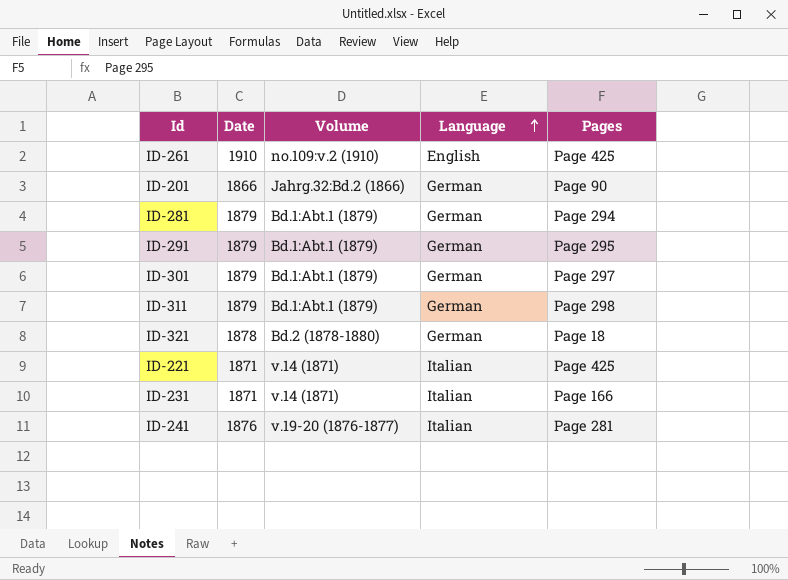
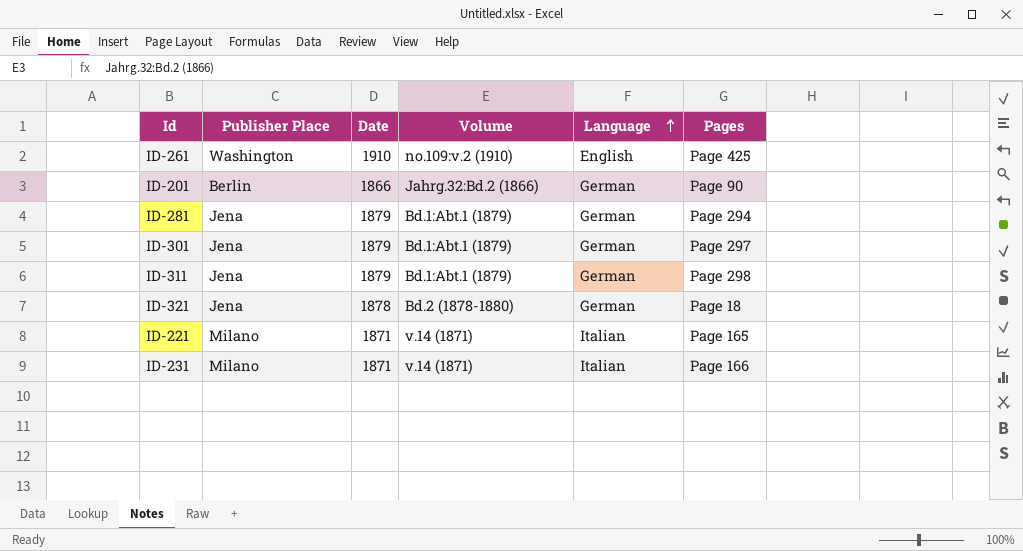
column Publisher Place | position: none -> 2
row ID-291: 1879 | Bd.1:Abt.1 (1879) | German | Page 295 -> none
row ID-241: 1876 | v.19-20 (1876-1877) | Italian | Page 281 -> none
ID-221 | Pages: Page 425 -> Page 165

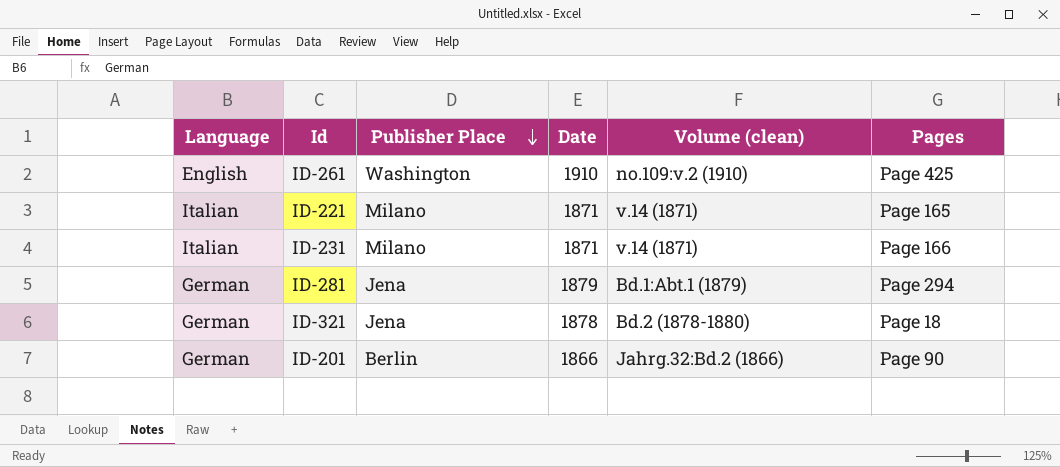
row order: Language ascending -> Publisher Place descending
column Language | position: 5 -> 1
column name: Volume -> Volume (clean)
row ID-301: Jena | 1879 | Bd.1:Abt.1 (1879) | German | Page 297 -> none
row ID-311: Jena | 1879 | Bd.1:Abt.1 (1879) | German | Page 298 -> none

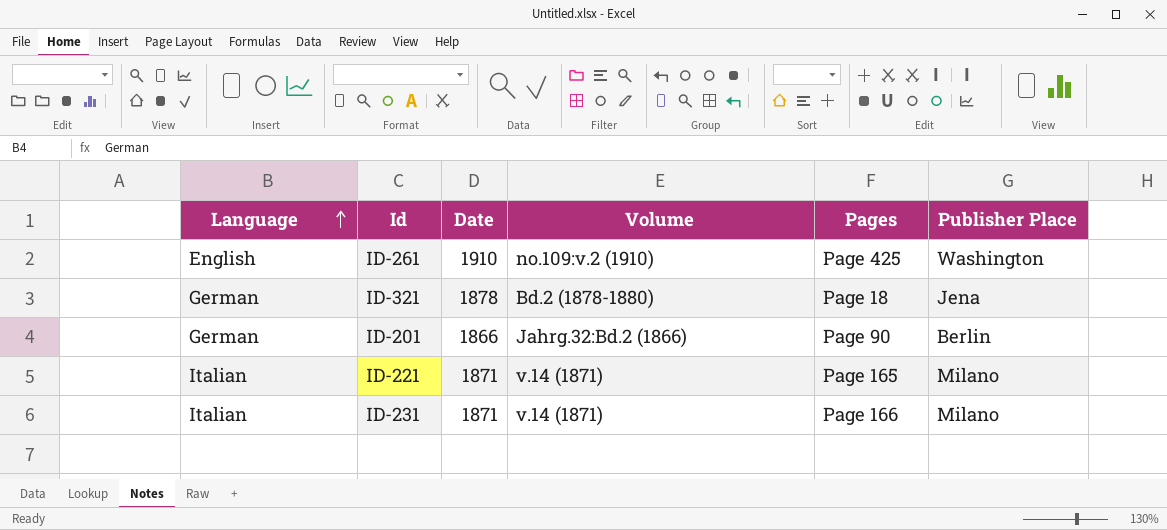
row order: Publisher Place descending -> Language ascending
column name: Volume (clean) -> Volume
column Publisher Place | position: 3 -> 6
row ID-281: German | Jena | 1879 | Bd.1:Abt.1 (1879) | Page 294 -> none

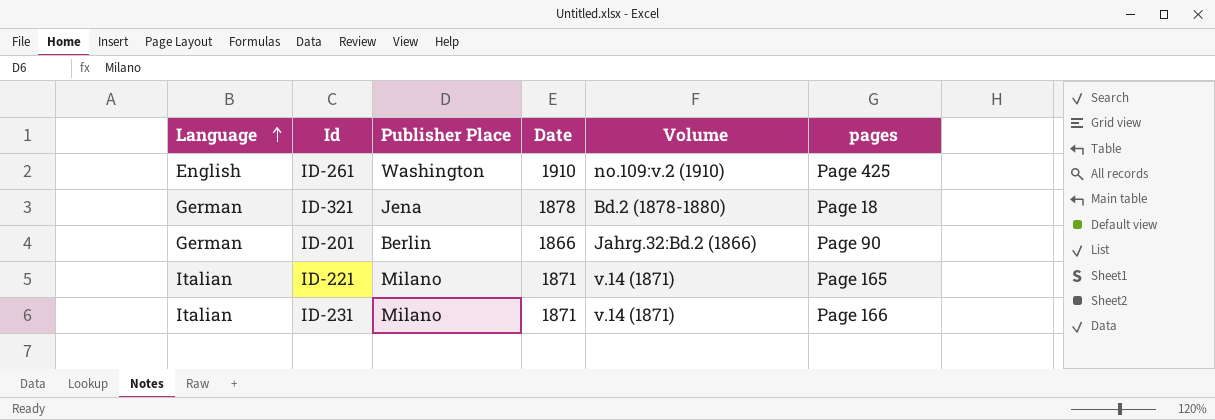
column Publisher Place | position: 6 -> 3
column name: Pages -> pages

